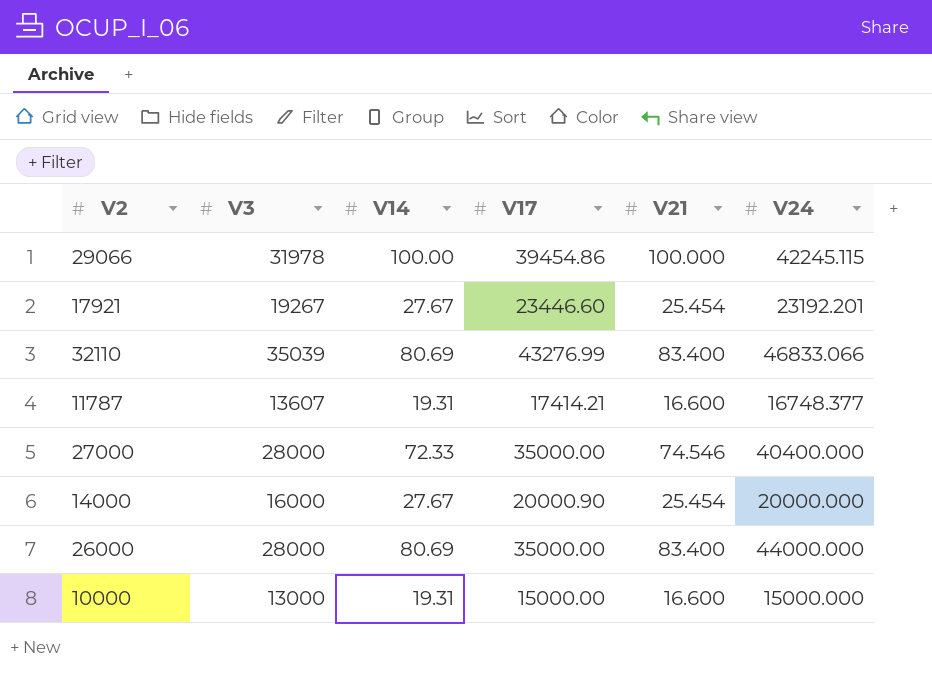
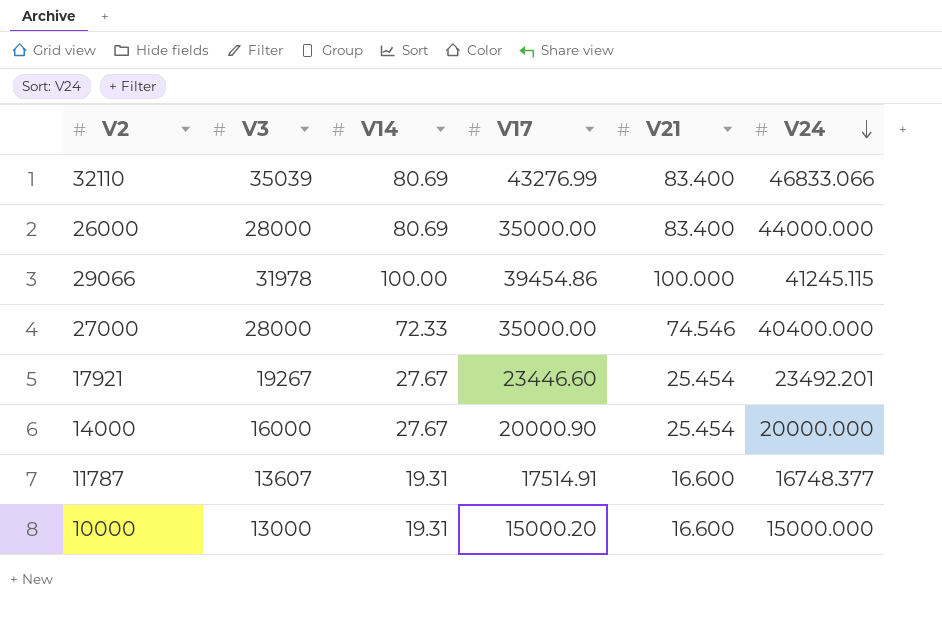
row order: none -> V24 descending
29066 | V24: 42245.115 -> 41245.115
17921 | V24: 23192.201 -> 23492.201
11787 | V17: 17414.21 -> 17514.91
10000 | V17: 15000.00 -> 15000.20

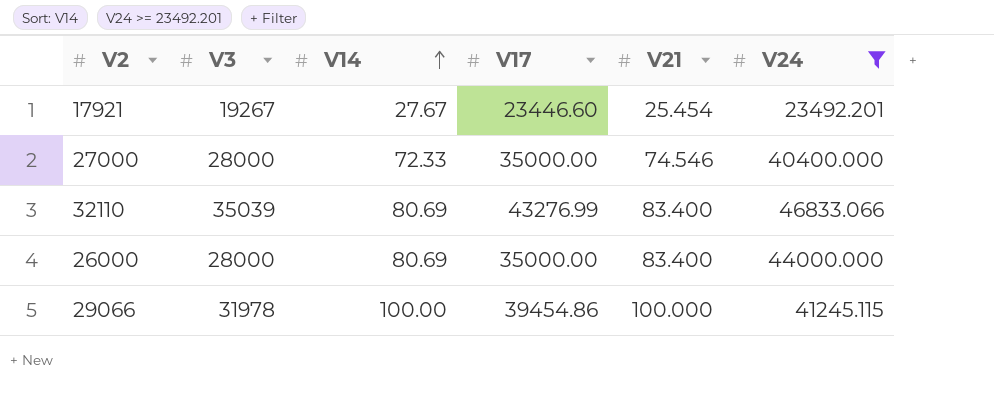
filter: none -> V24 >= 23492.201
row order: V24 descending -> V14 ascending

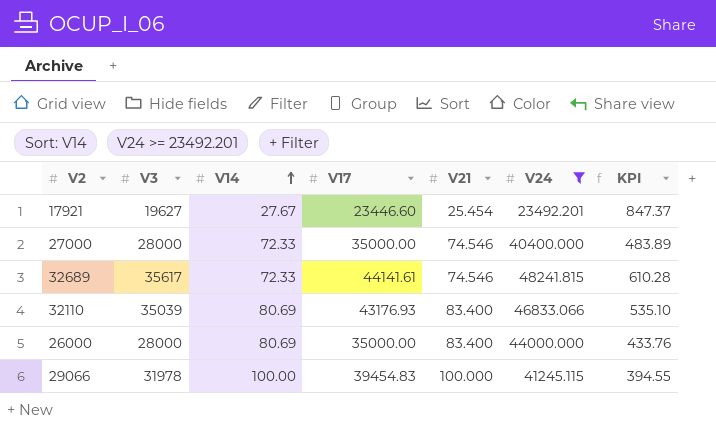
column KPI | formula: none -> [V17] / [V14]
17921 | V3: 19267 -> 19627
row 32689: none -> 35617 | 72.33 | 44141.61 | 74.546 | 48241.815 | 610.28
32110 | V17: 43276.99 -> 43176.93
29066 | V17: 39454.86 -> 39454.83

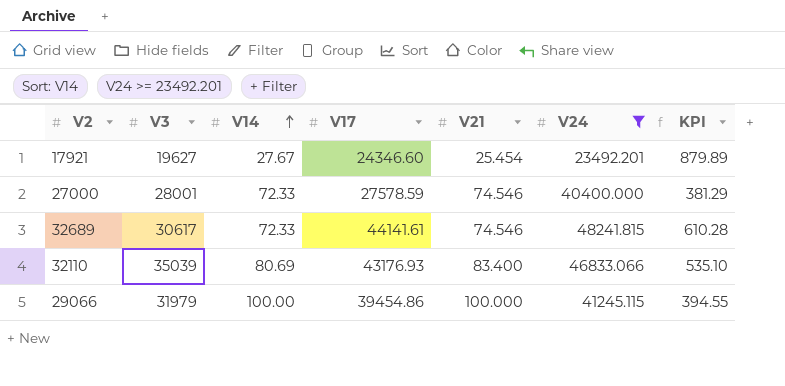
row 26000: 28000 | 80.69 | 35000.00 | 83.400 | 44000.000 | 433.76 -> none
17921 | V17: 23446.60 -> 24346.60
17921 | KPI: 847.37 -> 879.89
27000 | V3: 28000 -> 28001
27000 | V17: 35000.00 -> 27578.59
27000 | KPI: 483.89 -> 381.29
32689 | V3: 35617 -> 30617
29066 | V3: 31978 -> 31979
29066 | V17: 39454.83 -> 39454.86

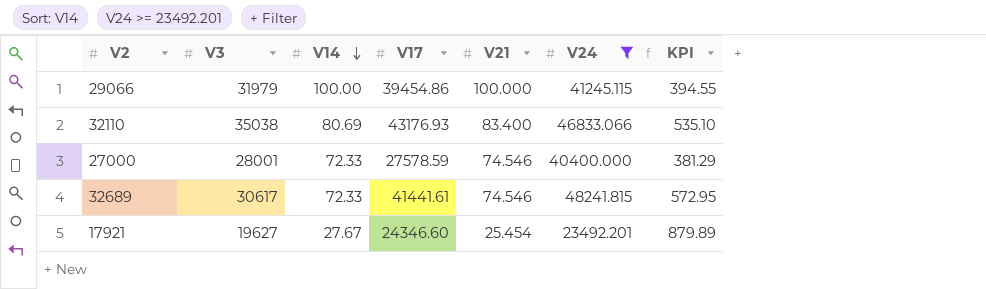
row order: V14 ascending -> V14 descending
32110 | V3: 35039 -> 35038
32689 | V17: 44141.61 -> 41441.61
32689 | KPI: 610.28 -> 572.95

